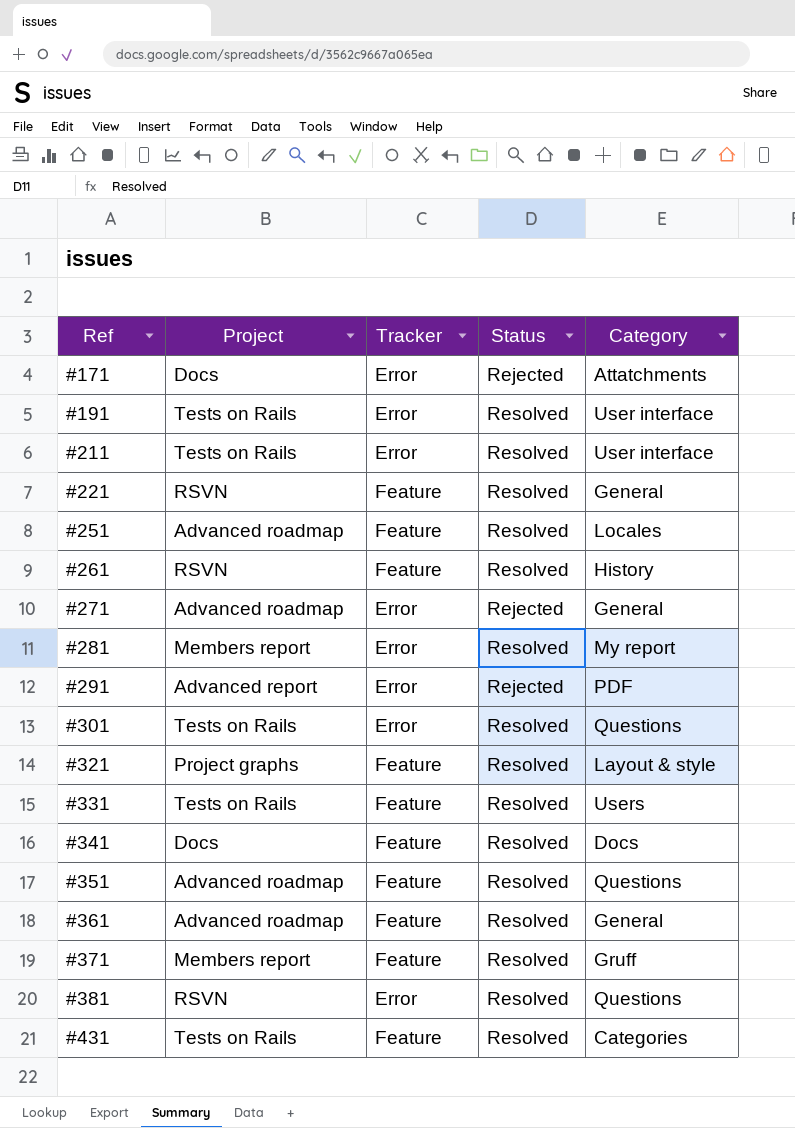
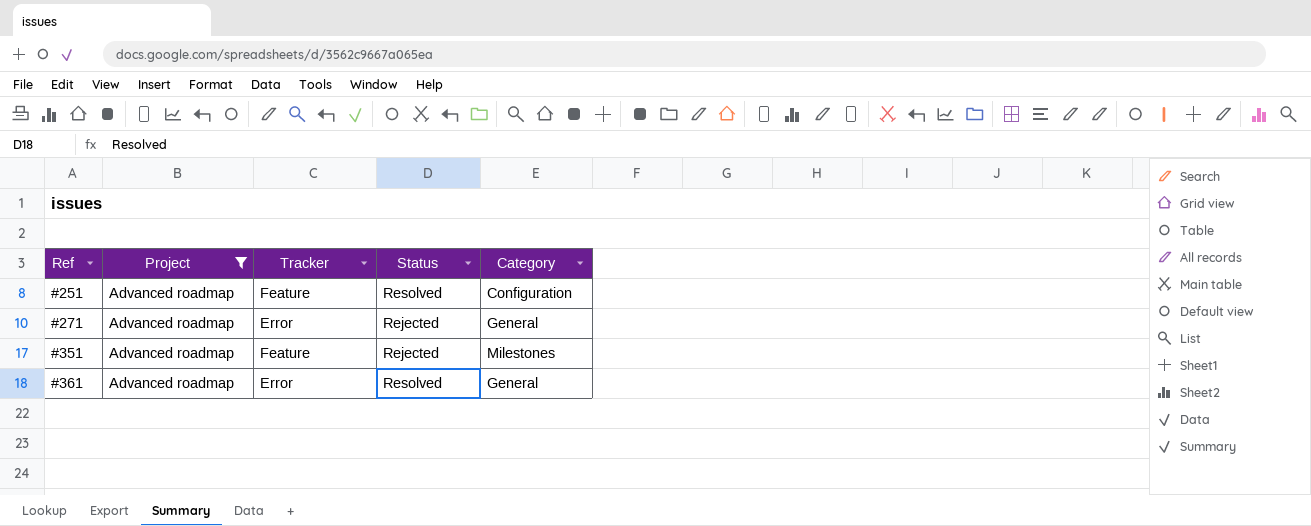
filter: none -> Project = Advanced roadmap
#251 | Category: Locales -> Configuration
#351 | Status: Resolved -> Rejected
#351 | Category: Questions -> Milestones
#361 | Tracker: Feature -> Error

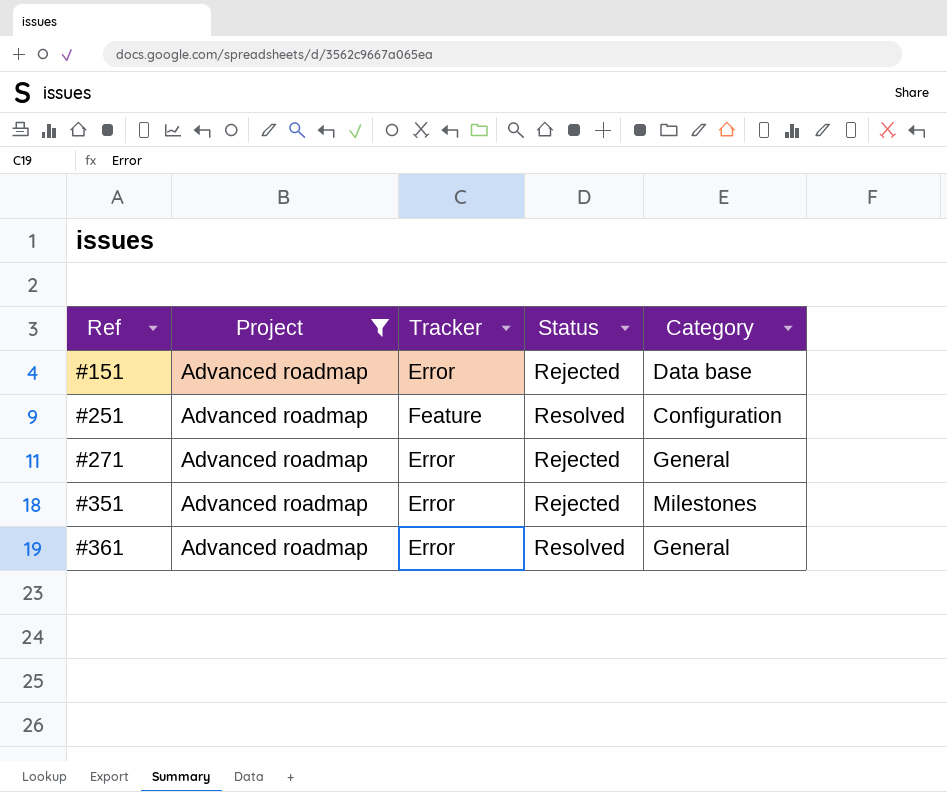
row #151: none -> Advanced roadmap | Error | Rejected | Data base
#351 | Tracker: Feature -> Error

